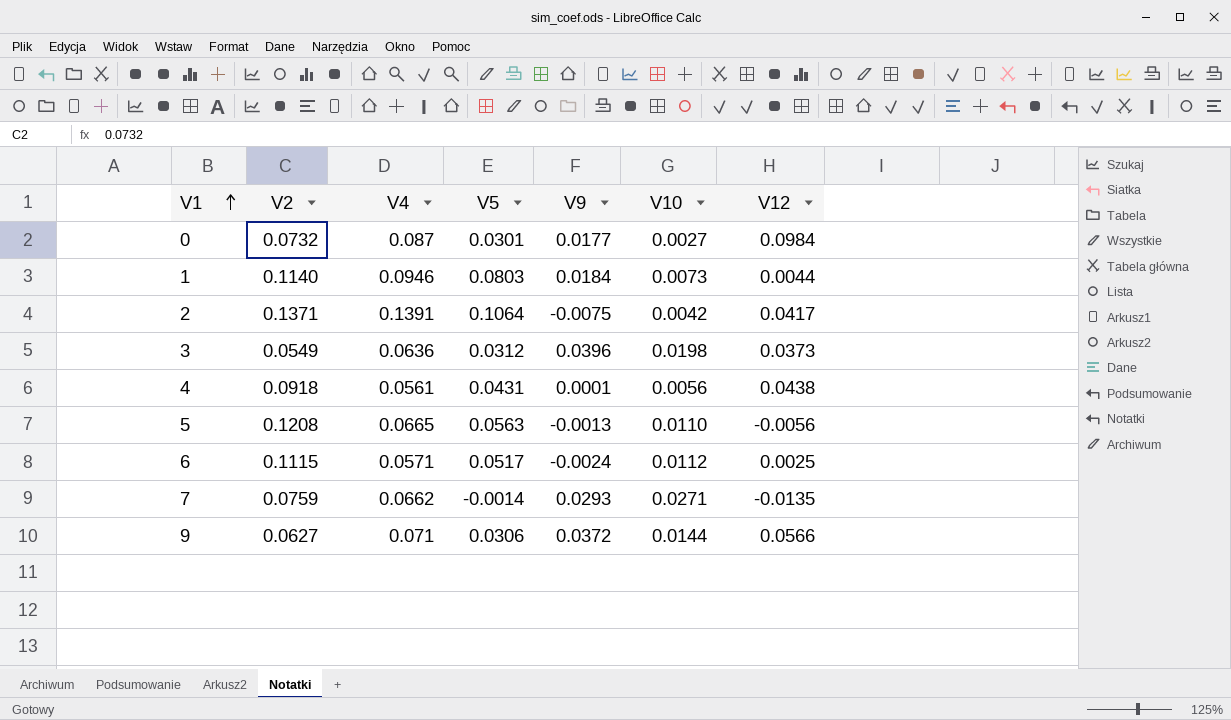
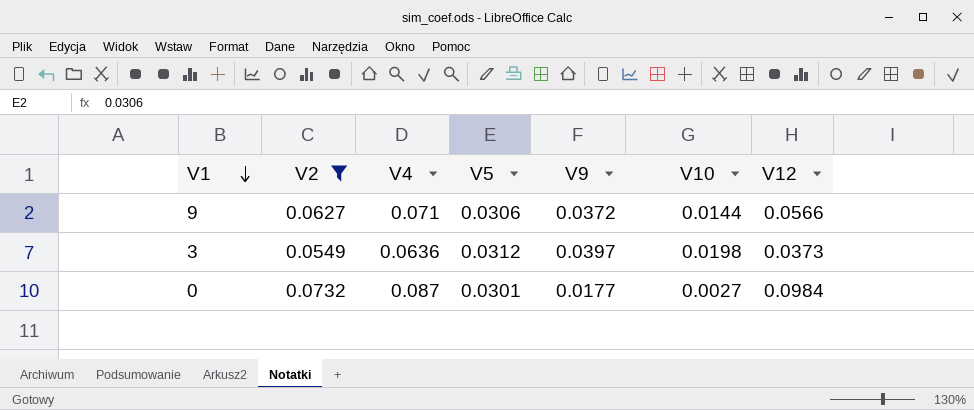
filter: none -> V2 <= 0.0732
row order: V1 ascending -> V1 descending
3 | V9: 0.0396 -> 0.0397

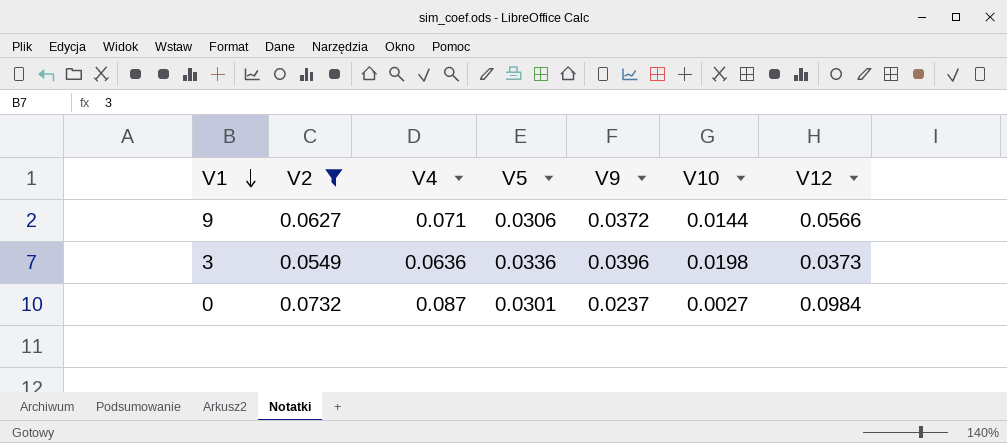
3 | V5: 0.0312 -> 0.0336
3 | V9: 0.0397 -> 0.0396
0 | V9: 0.0177 -> 0.0237

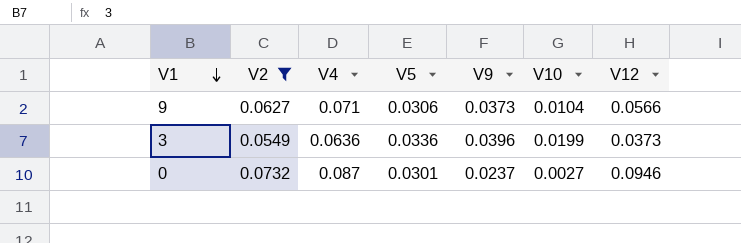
9 | V9: 0.0372 -> 0.0373
9 | V10: 0.0144 -> 0.0104
3 | V10: 0.0198 -> 0.0199
0 | V12: 0.0984 -> 0.0946

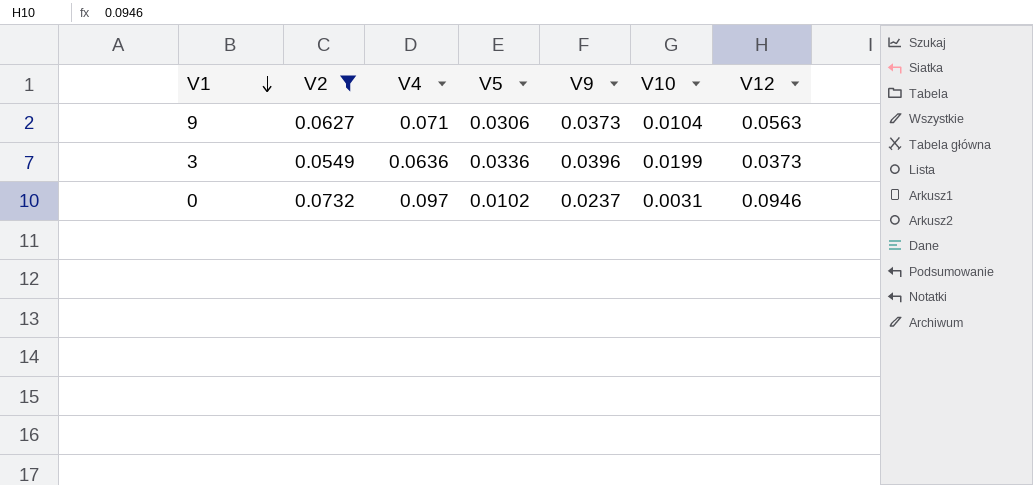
9 | V12: 0.0566 -> 0.0563
0 | V4: 0.087 -> 0.097
0 | V5: 0.0301 -> 0.0102
0 | V10: 0.0027 -> 0.0031

